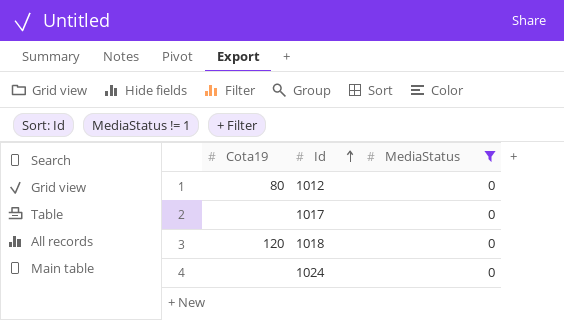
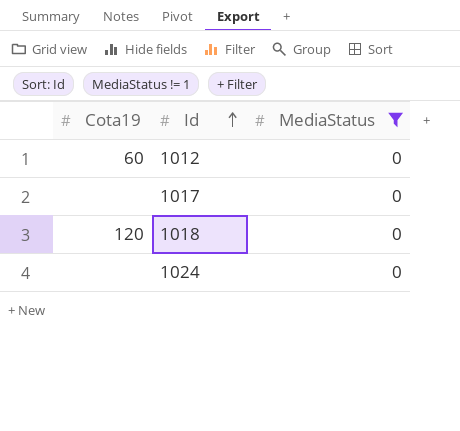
1012 | Cota19: 80 -> 60

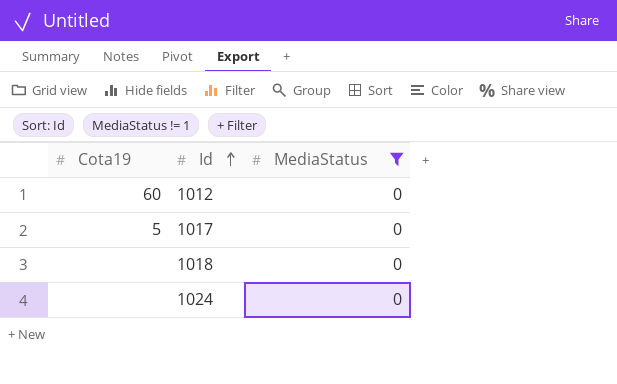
1017 | Cota19: none -> 5
1018 | Cota19: 120 -> none

